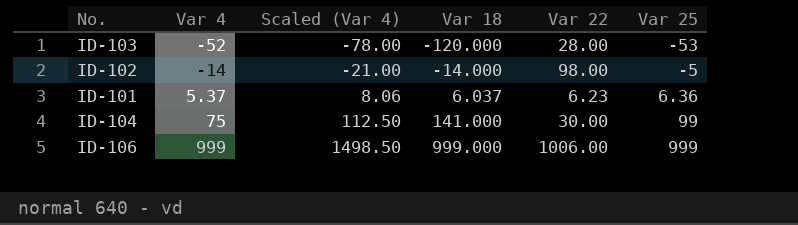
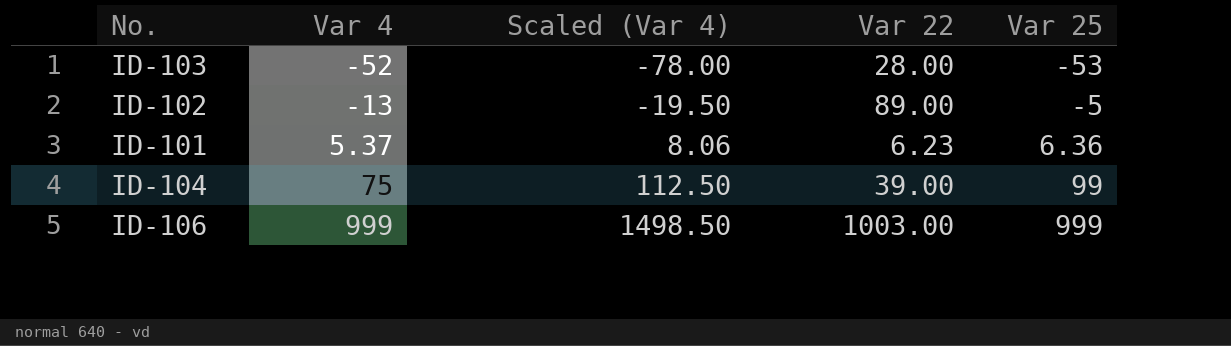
column Var 18 | position: 4 -> none
ID-102 | Var 4: -14 -> -13
ID-102 | Scaled (Var 4): -21.00 -> -19.50
ID-102 | Var 22: 98.00 -> 89.00
ID-104 | Var 22: 30.00 -> 39.00
ID-106 | Var 22: 1006.00 -> 1003.00

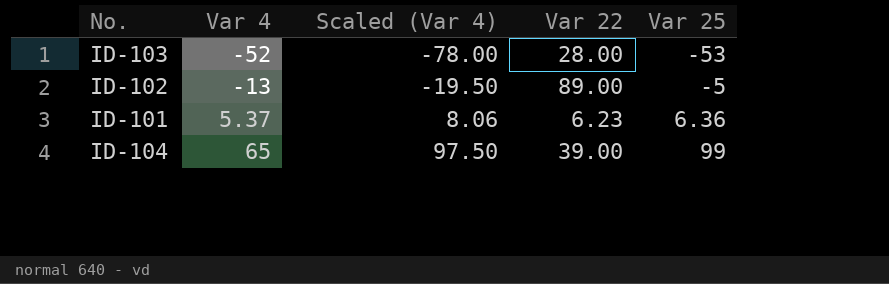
row ID-106: 999 | 1498.50 | 1003.00 | 999 -> none
ID-104 | Var 4: 75 -> 65
ID-104 | Scaled (Var 4): 112.50 -> 97.50

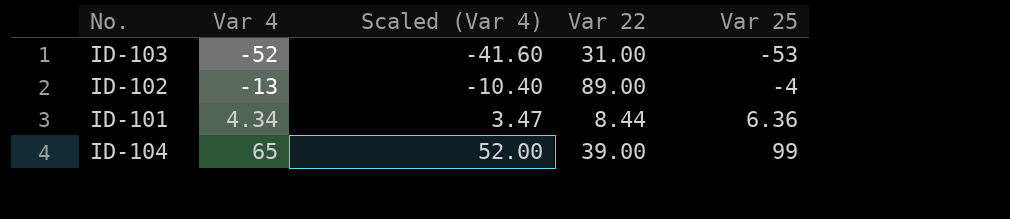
column Scaled (Var 4) | formula: [Var 4] * 1.5 -> [Var 4] * 0.8
ID-103 | Var 22: 28.00 -> 31.00
ID-102 | Var 25: -5 -> -4
ID-101 | Var 4: 5.37 -> 4.34
ID-101 | Var 22: 6.23 -> 8.44

